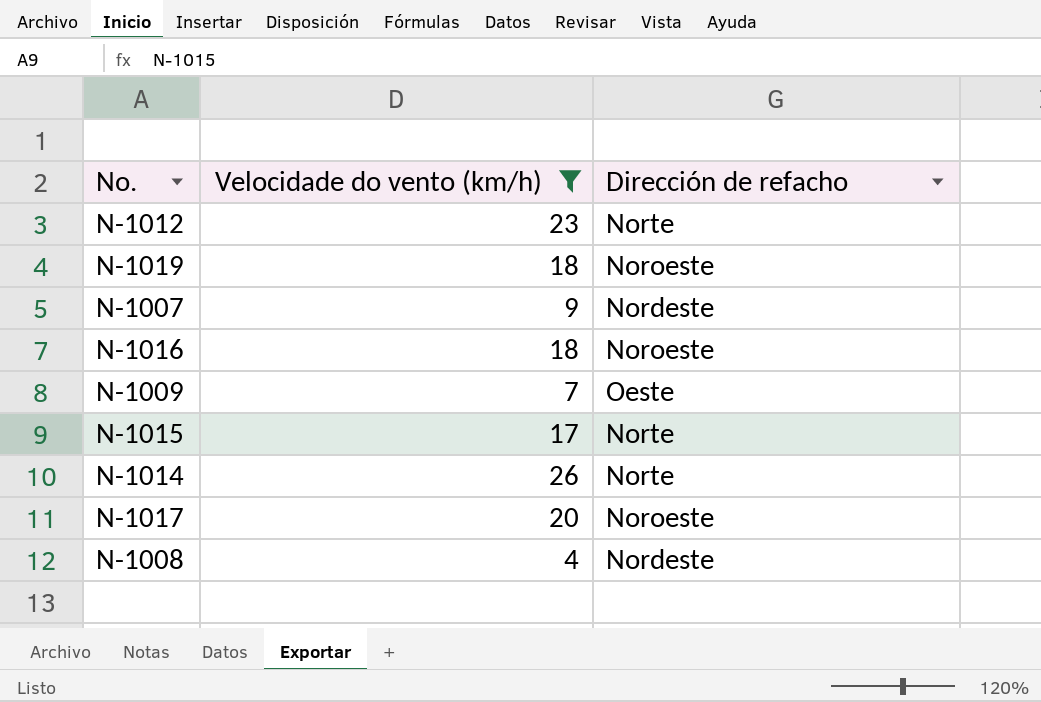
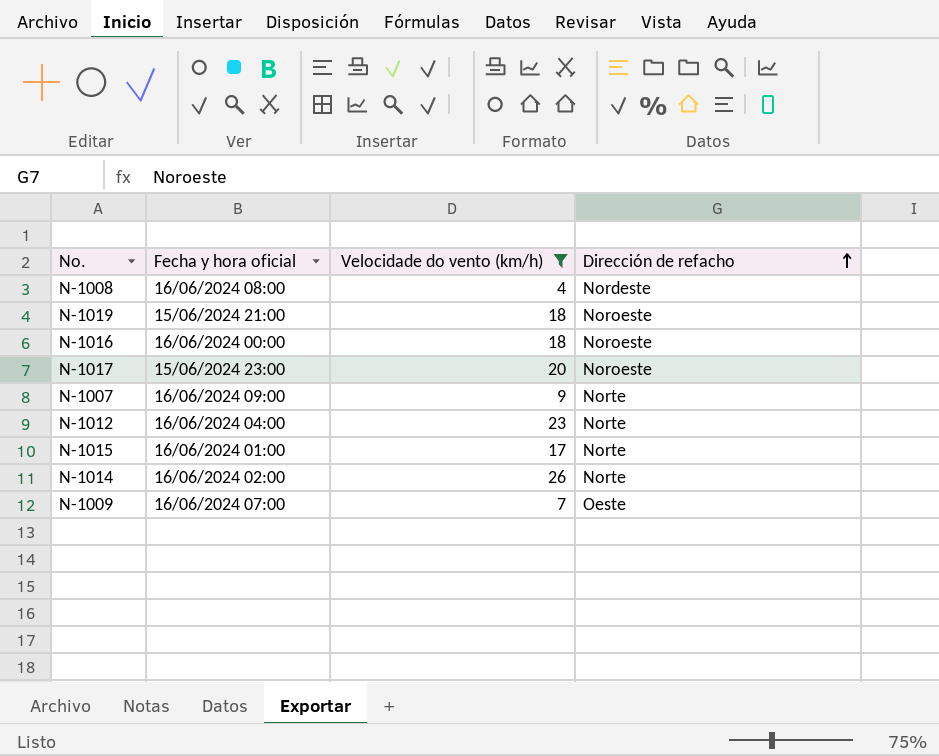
row order: none -> Dirección de refacho ascending
column Fecha y hora oficial | position: none -> 2
N-1007 | Dirección de refacho: Nordeste -> Norte

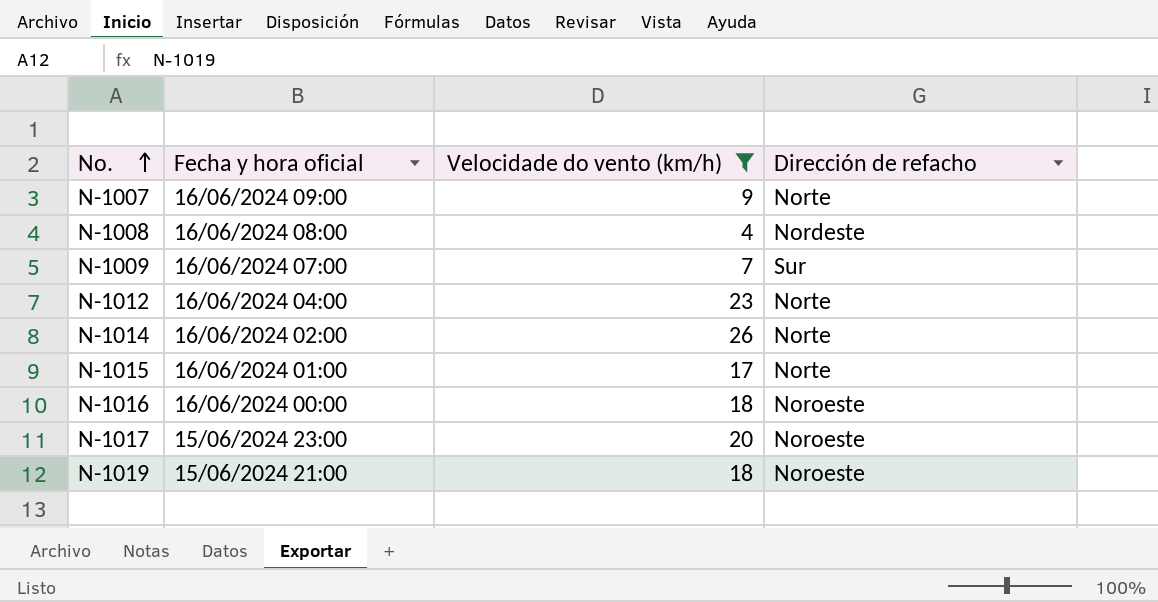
row order: Dirección de refacho ascending -> No. ascending
N-1009 | Dirección de refacho: Oeste -> Sur

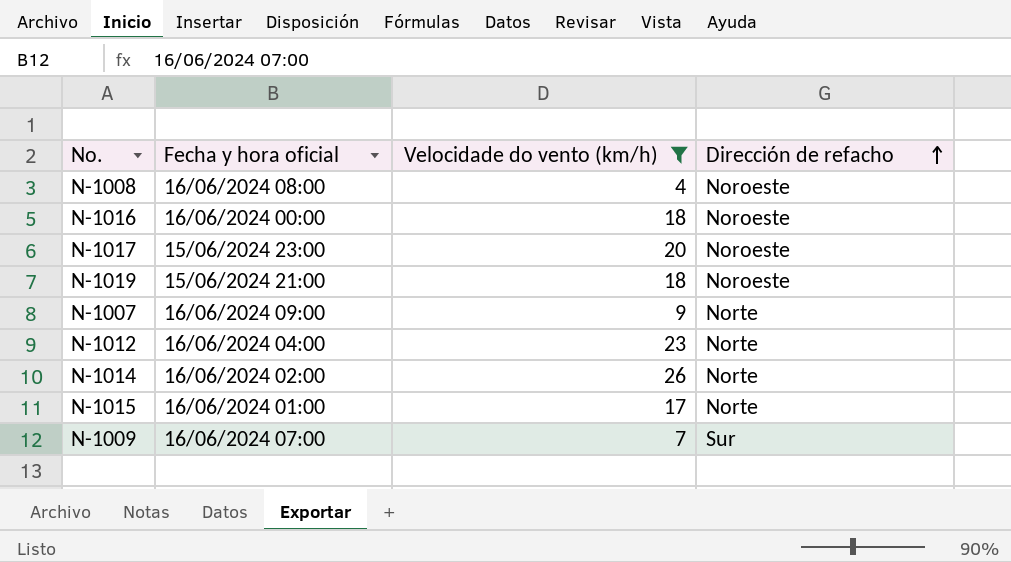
row order: No. ascending -> Dirección de refacho ascending
N-1008 | Dirección de refacho: Nordeste -> Noroeste

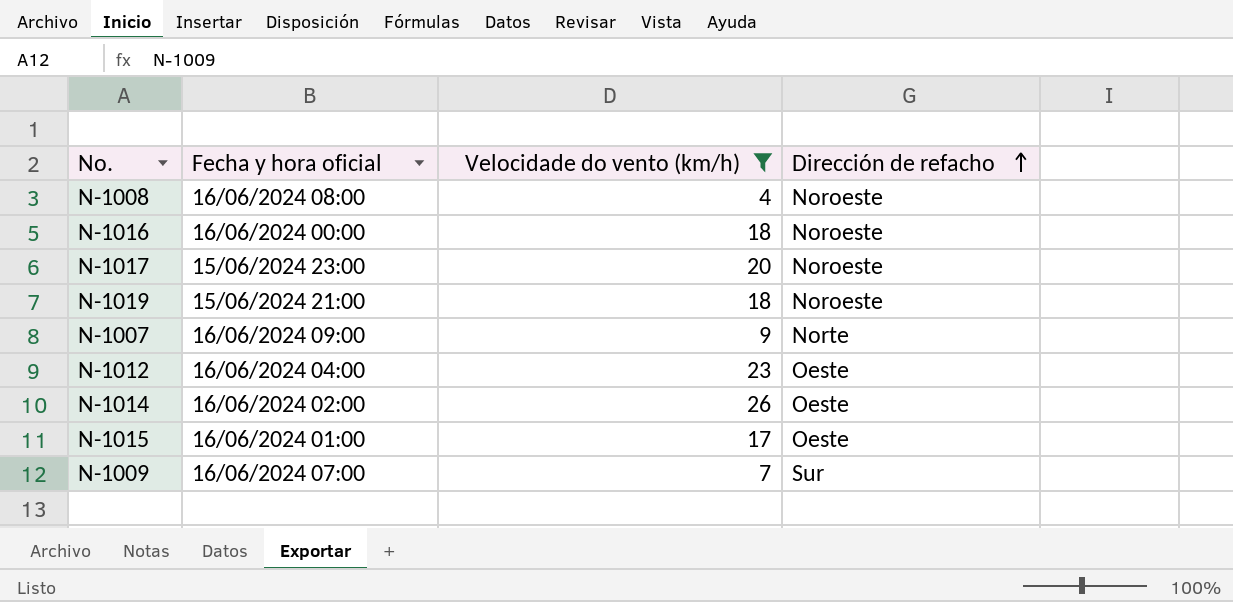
N-1012 | Dirección de refacho: Norte -> Oeste
N-1014 | Dirección de refacho: Norte -> Oeste
N-1015 | Dirección de refacho: Norte -> Oeste

